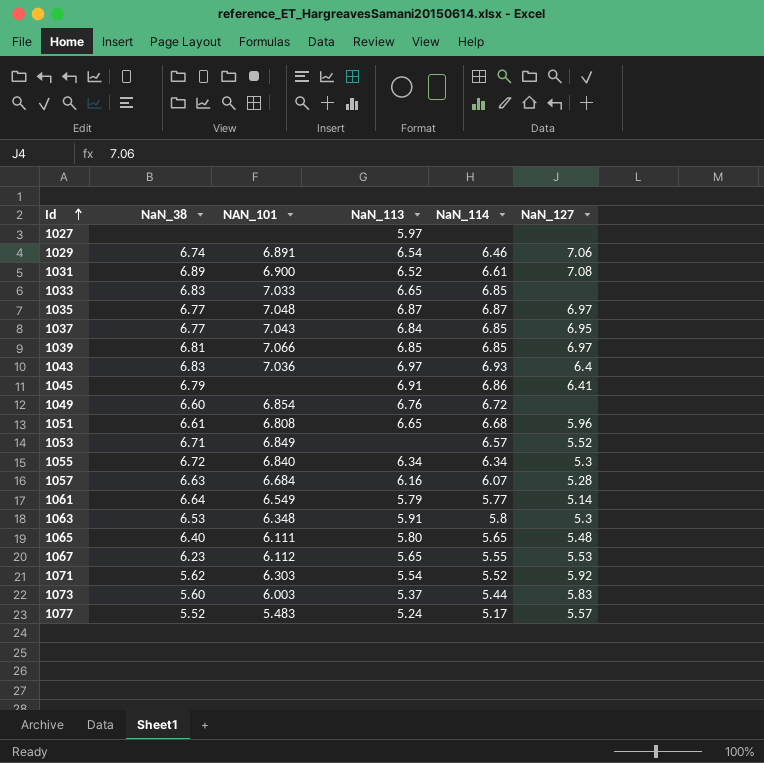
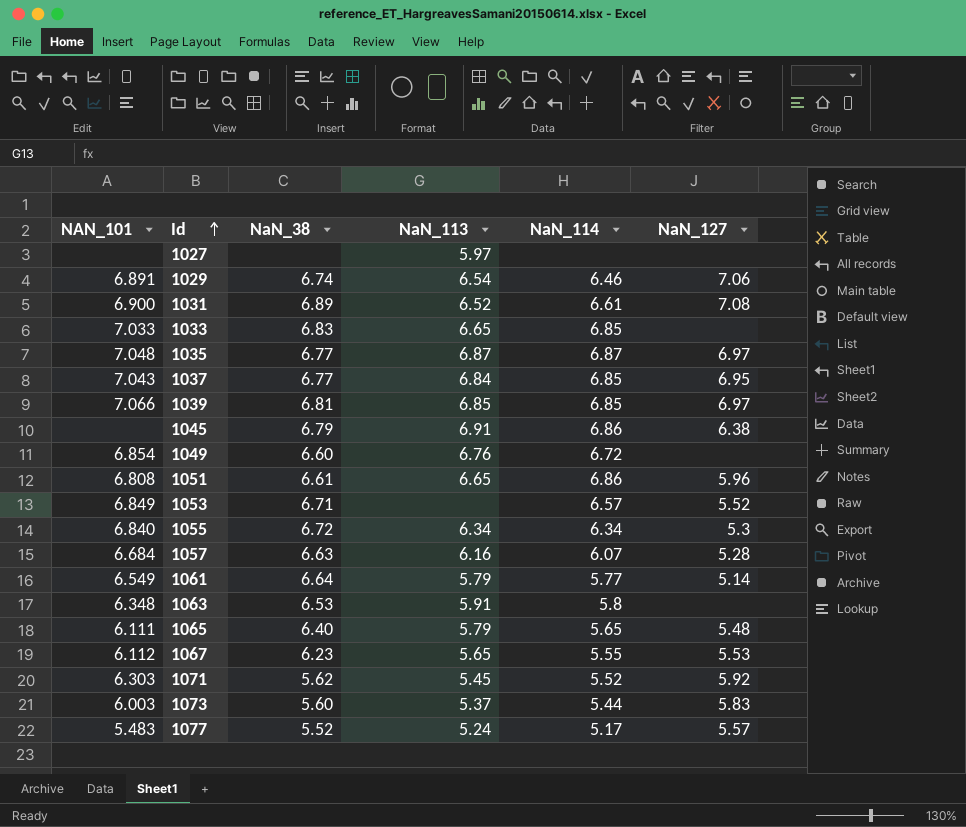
column NAN_101 | position: 3 -> 1
row 1043: 6.83 | 7.036 | 6.97 | 6.93 | 6.4 -> none
1045 | NaN_127: 6.41 -> 6.38
1051 | NaN_114: 6.68 -> 6.86
1063 | NaN_127: 5.3 -> none
1065 | NaN_113: 5.80 -> 5.79
1071 | NaN_113: 5.54 -> 5.45

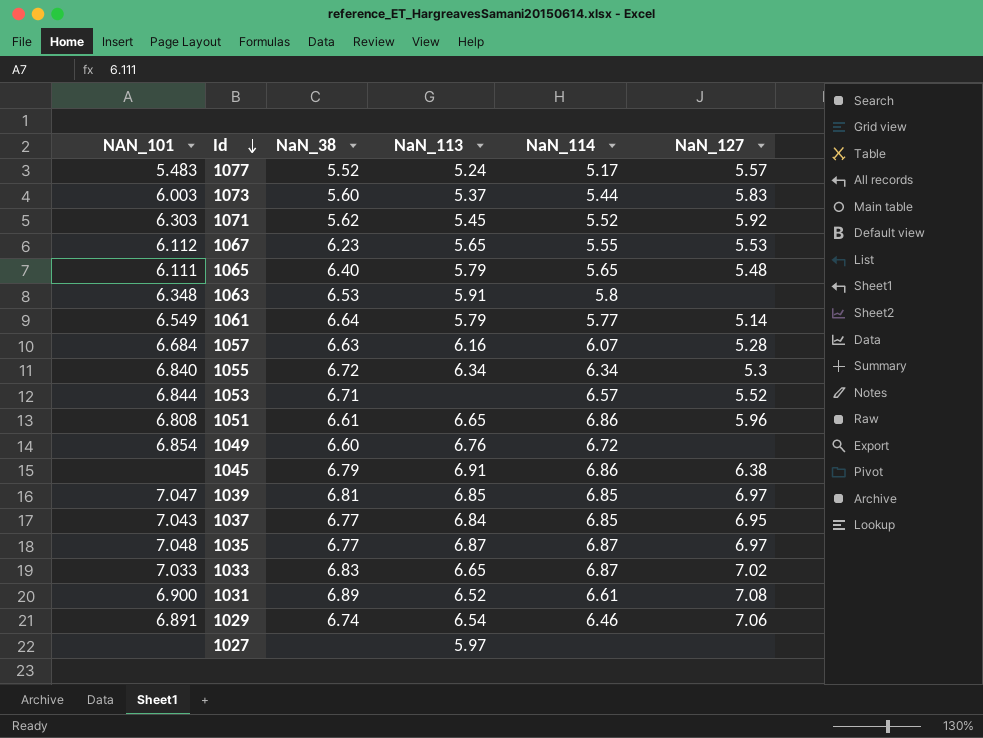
row order: Id ascending -> Id descending
1053 | NAN_101: 6.849 -> 6.844
1039 | NAN_101: 7.066 -> 7.047
1033 | NaN_114: 6.85 -> 6.87
1033 | NaN_127: none -> 7.02

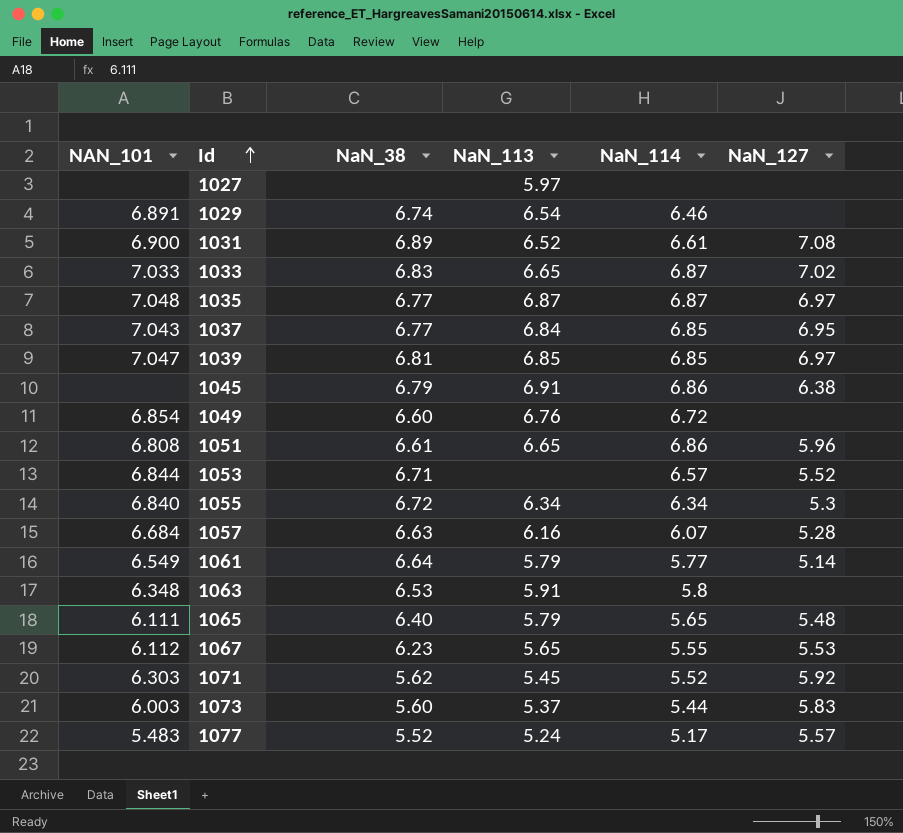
row order: Id descending -> Id ascending
1029 | NaN_127: 7.06 -> none

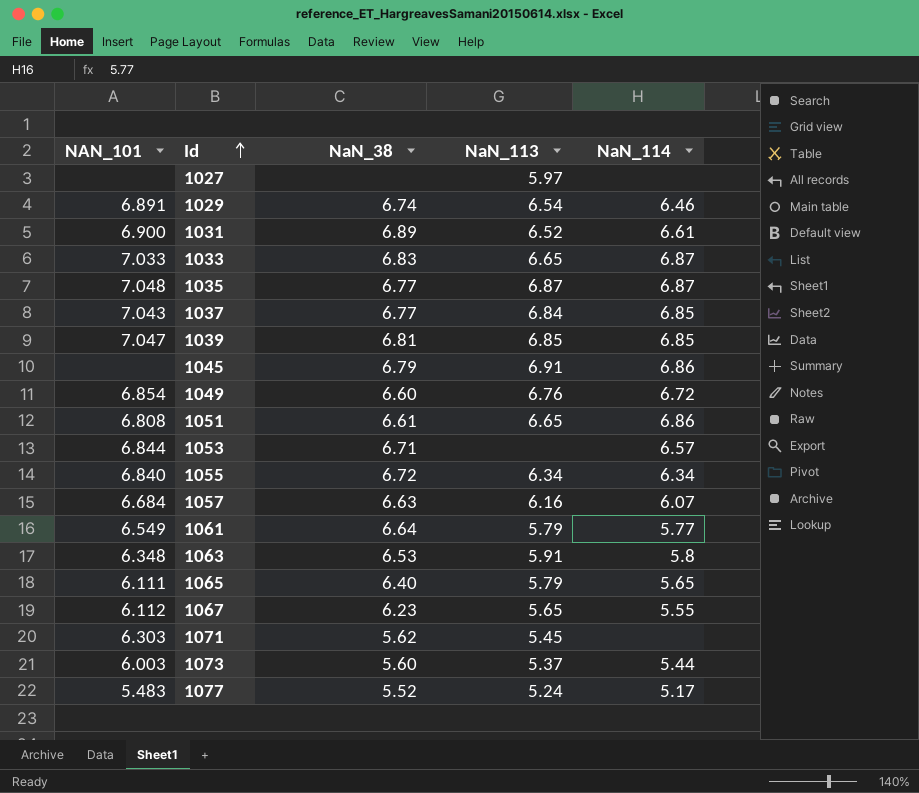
column NaN_127 | position: 6 -> none
1071 | NaN_114: 5.52 -> none

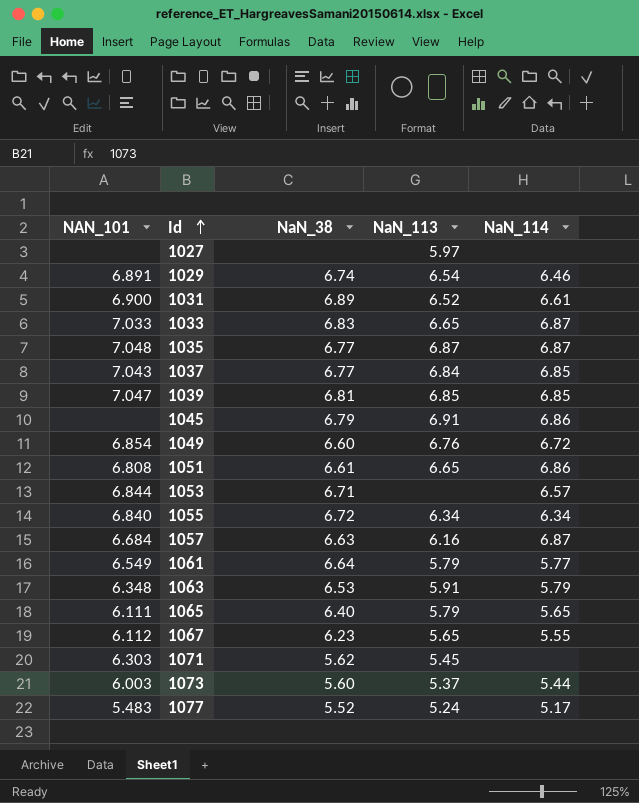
1057 | NaN_114: 6.07 -> 6.87
1063 | NaN_114: 5.8 -> 5.79

